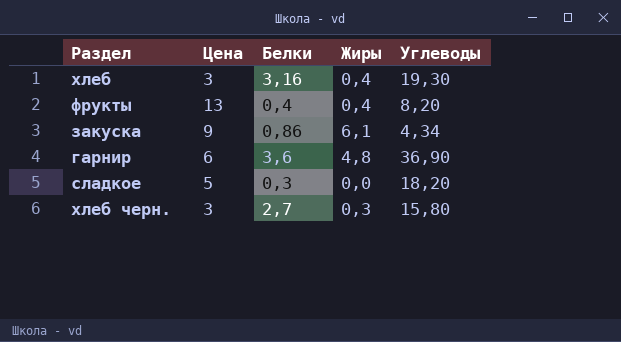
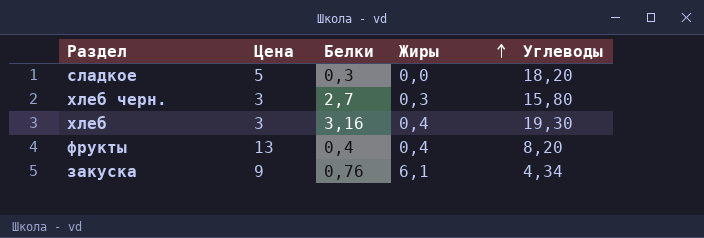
row order: none -> Жиры ascending
row гарнир: 6 | 3,6 | 4,8 | 36,90 -> none
закуска | Белки: 0,86 -> 0,76

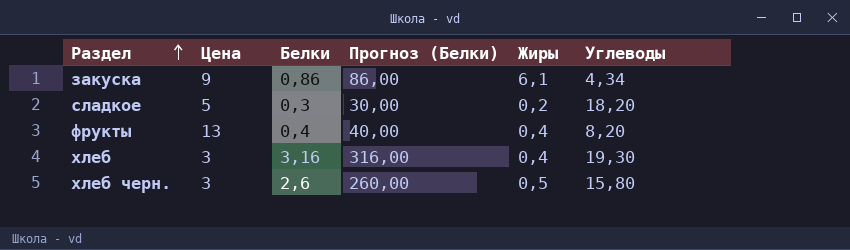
row order: Жиры ascending -> Раздел ascending
column Прогноз (Белки) | formula: none -> [Белки] * 100
закуска | Белки: 0,76 -> 0,86
сладкое | Жиры: 0,0 -> 0,2
хлеб черн. | Белки: 2,7 -> 2,6
хлеб черн. | Жиры: 0,3 -> 0,5

